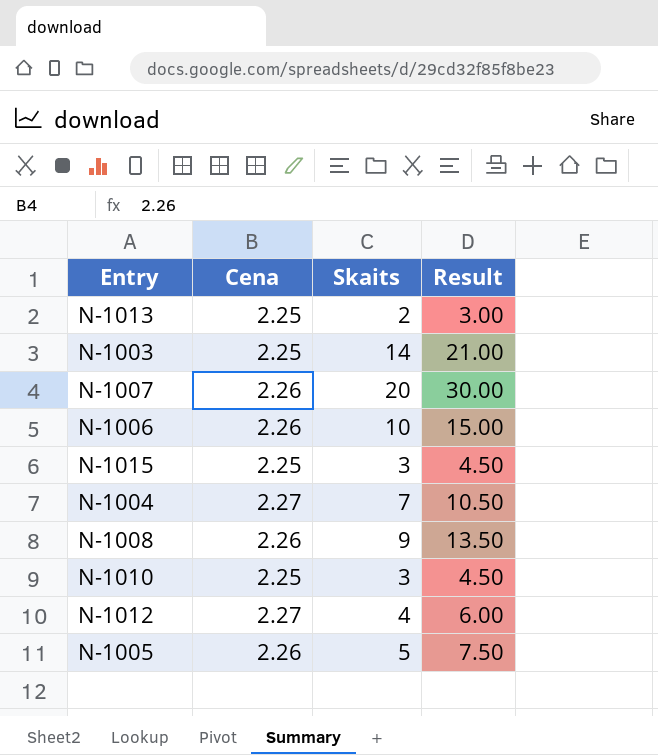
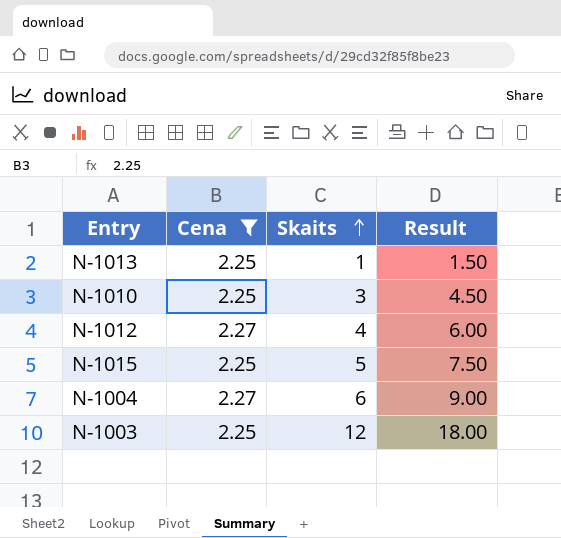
filter: none -> Cena != 2.26
row order: none -> Skaits ascending
N-1013 | Skaits: 2 -> 1
N-1013 | Result: 3.00 -> 1.50
N-1015 | Skaits: 3 -> 5
N-1015 | Result: 4.50 -> 7.50
N-1004 | Skaits: 7 -> 6
N-1004 | Result: 10.50 -> 9.00
N-1003 | Skaits: 14 -> 12
N-1003 | Result: 21.00 -> 18.00

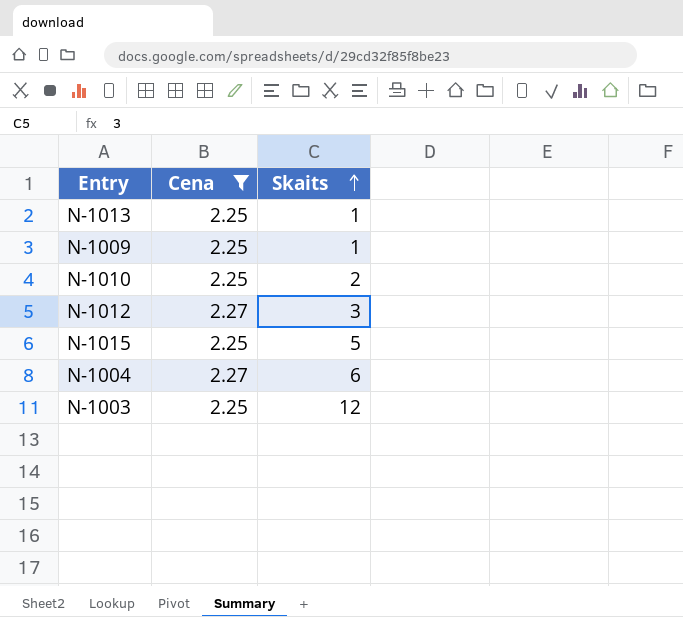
column Result | formula: [Skaits] * 1.5 -> none
row N-1009: none -> 2.25 | 1
N-1010 | Skaits: 3 -> 2
N-1012 | Skaits: 4 -> 3

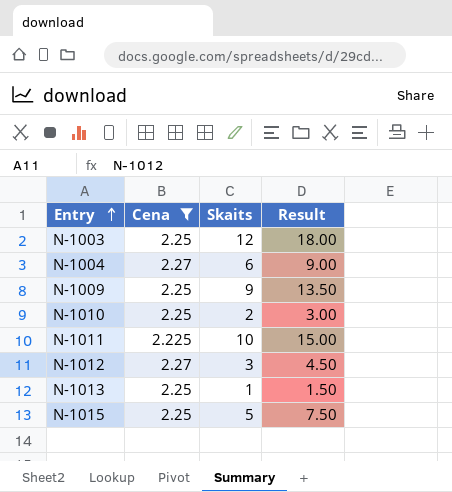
row order: Skaits ascending -> Entry ascending
column Result | formula: none -> [Skaits] * 1.5
N-1009 | Skaits: 1 -> 9
row N-1011: none -> 2.225 | 10 | 15.00

